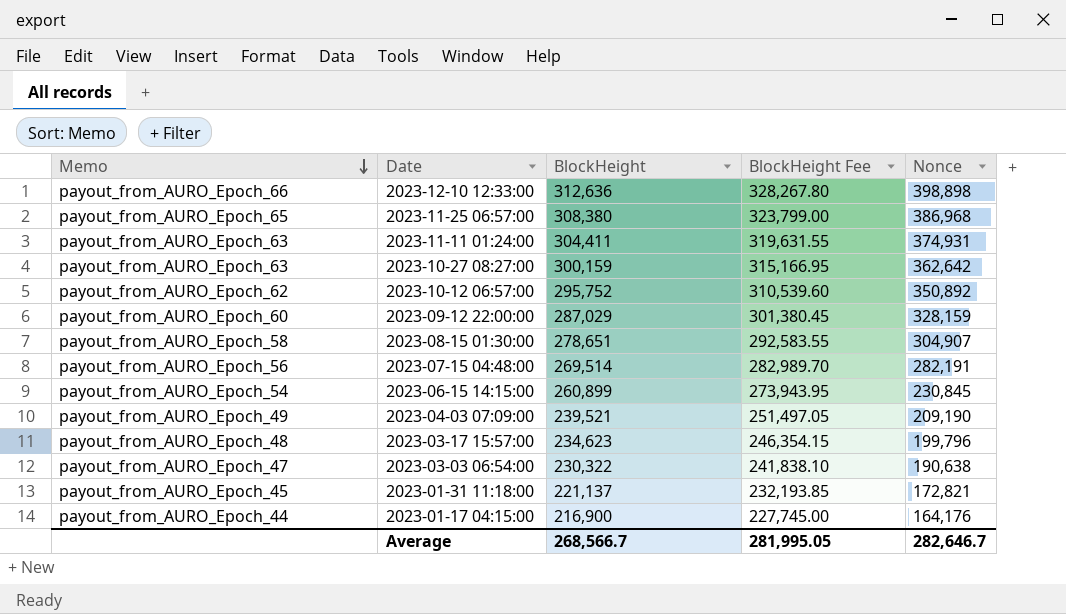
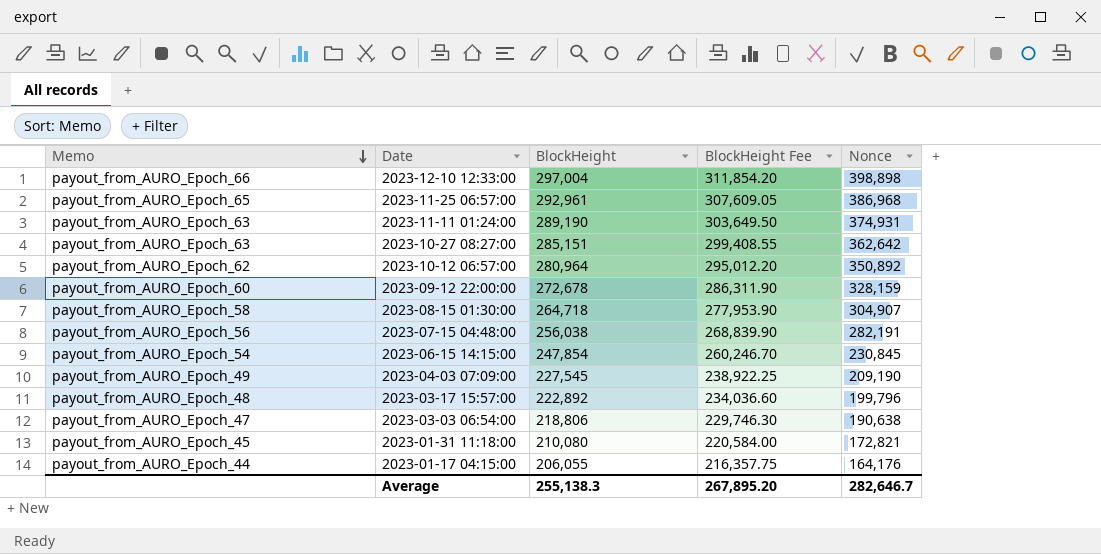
2023-12-10 12:33:00 | BlockHeight: 312,636 -> 297,004
2023-12-10 12:33:00 | BlockHeight Fee: 328,267.80 -> 311,854.20
2023-11-25 06:57:00 | BlockHeight: 308,380 -> 292,961
2023-11-25 06:57:00 | BlockHeight Fee: 323,799.00 -> 307,609.05
2023-11-11 01:24:00 | BlockHeight: 304,411 -> 289,190
2023-11-11 01:24:00 | BlockHeight Fee: 319,631.55 -> 303,649.50
2023-10-27 08:27:00 | BlockHeight: 300,159 -> 285,151
2023-10-27 08:27:00 | BlockHeight Fee: 315,166.95 -> 299,408.55
2023-10-12 06:57:00 | BlockHeight: 295,752 -> 280,964
2023-10-12 06:57:00 | BlockHeight Fee: 310,539.60 -> 295,012.20
2023-09-12 22:00:00 | BlockHeight: 287,029 -> 272,678
2023-09-12 22:00:00 | BlockHeight Fee: 301,380.45 -> 286,311.90
2023-08-15 01:30:00 | BlockHeight: 278,651 -> 264,718
2023-08-15 01:30:00 | BlockHeight Fee: 292,583.55 -> 277,953.90
2023-07-15 04:48:00 | BlockHeight: 269,514 -> 256,038
2023-07-15 04:48:00 | BlockHeight Fee: 282,989.70 -> 268,839.90
2023-06-15 14:15:00 | BlockHeight: 260,899 -> 247,854
2023-06-15 14:15:00 | BlockHeight Fee: 273,943.95 -> 260,246.70
2023-04-03 07:09:00 | BlockHeight: 239,521 -> 227,545
2023-04-03 07:09:00 | BlockHeight Fee: 251,497.05 -> 238,922.25
2023-03-17 15:57:00 | BlockHeight: 234,623 -> 222,892
2023-03-17 15:57:00 | BlockHeight Fee: 246,354.15 -> 234,036.60
2023-03-03 06:54:00 | BlockHeight: 230,322 -> 218,806
2023-03-03 06:54:00 | BlockHeight Fee: 241,838.10 -> 229,746.30
2023-01-31 11:18:00 | BlockHeight: 221,137 -> 210,080
2023-01-31 11:18:00 | BlockHeight Fee: 232,193.85 -> 220,584.00
2023-01-17 04:15:00 | BlockHeight: 216,900 -> 206,055
2023-01-17 04:15:00 | BlockHeight Fee: 227,745.00 -> 216,357.75
Average | BlockHeight: 268,566.7 -> 255,138.3
Average | BlockHeight Fee: 281,995.05 -> 267,895.20

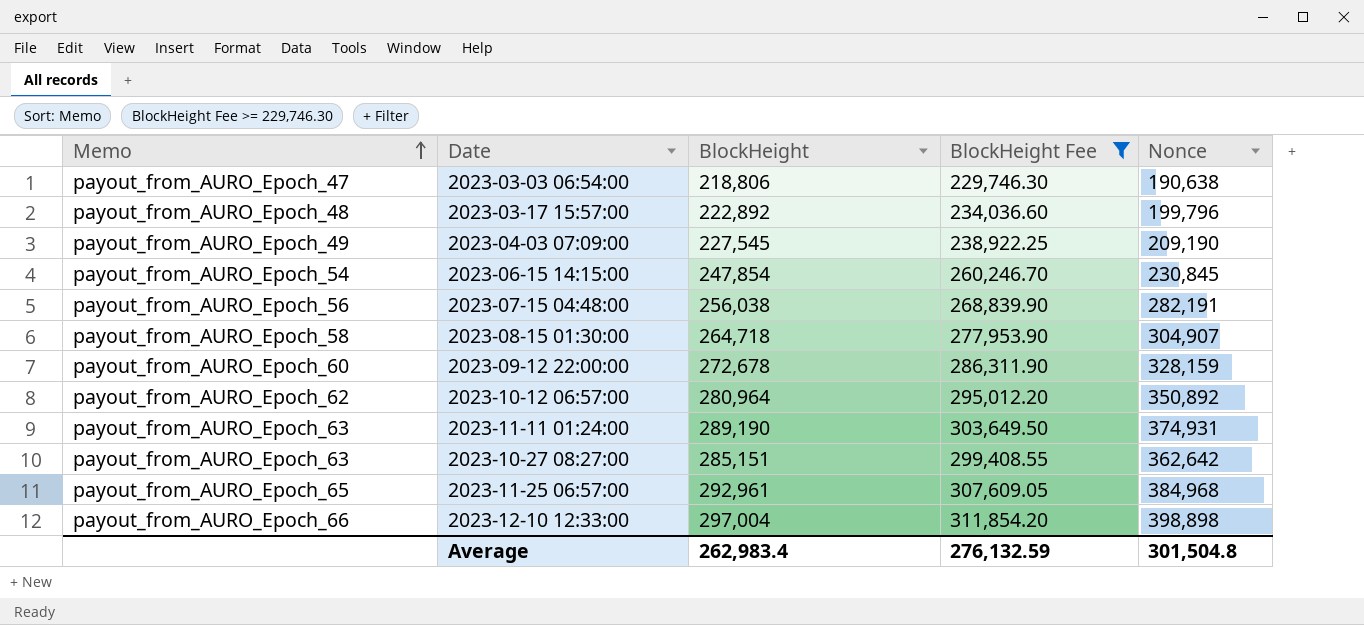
filter: none -> BlockHeight Fee >= 229,746.30
row order: Memo descending -> Memo ascending
2023-11-25 06:57:00 | Nonce: 386,968 -> 384,968
Average | BlockHeight: 255,138.3 -> 262,983.4
Average | BlockHeight Fee: 267,895.20 -> 276,132.59
Average | Nonce: 282,646.7 -> 301,504.8

